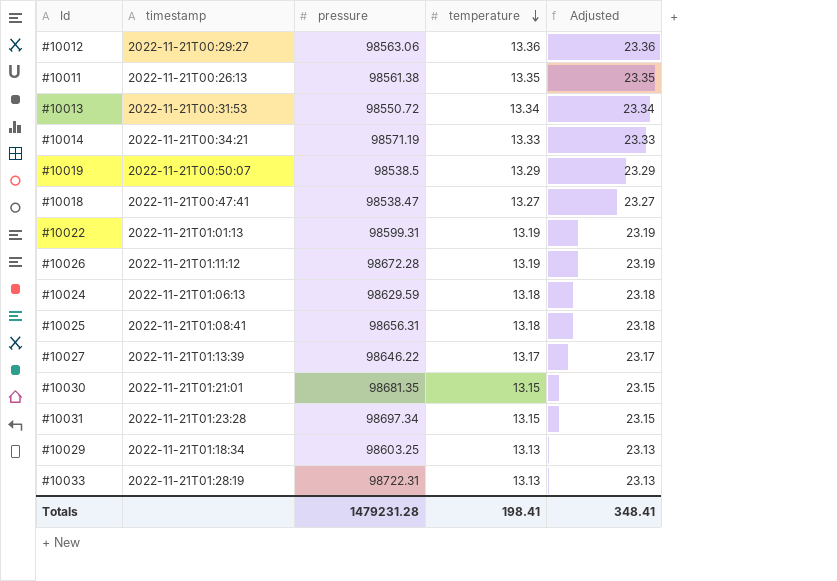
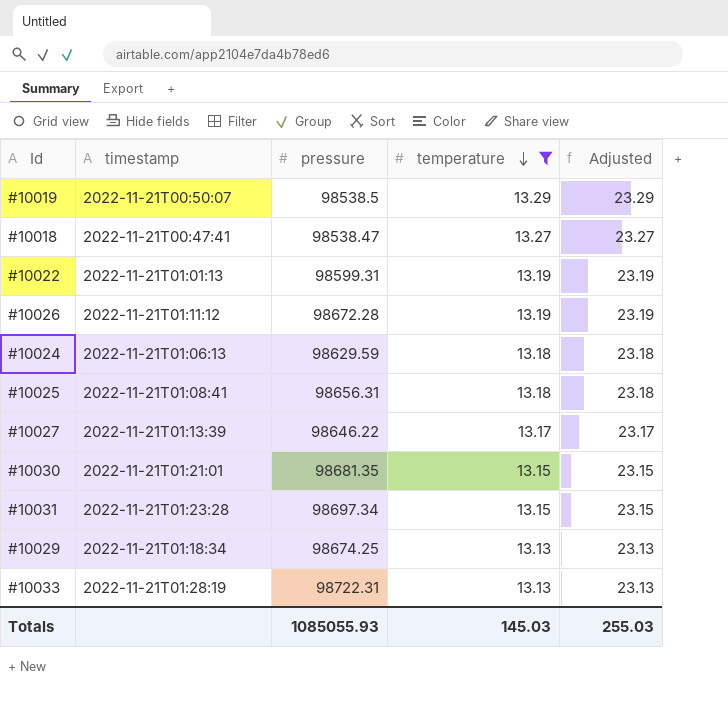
filter: none -> temperature <= 13.29
#10029 | pressure: 98603.25 -> 98674.25
Totals | pressure: 1479231.28 -> 1085055.93
Totals | temperature: 198.41 -> 145.03
Totals | Adjusted: 348.41 -> 255.03

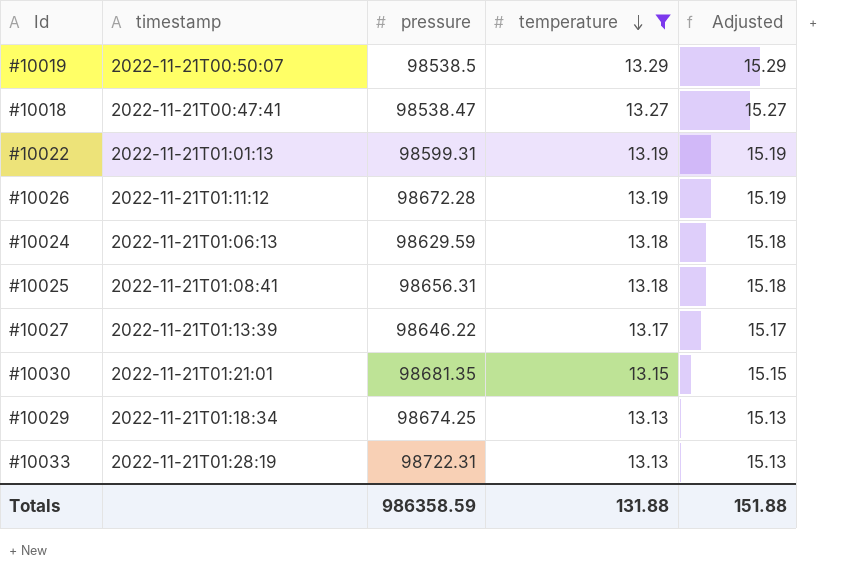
column Adjusted | formula: [temperature] + 10 -> [temperature] + 2
row #10031: 2022-11-21T01:23:28 | 98697.34 | 13.15 | 23.15 -> none
Totals | pressure: 1085055.93 -> 986358.59
Totals | temperature: 145.03 -> 131.88
Totals | Adjusted: 255.03 -> 151.88

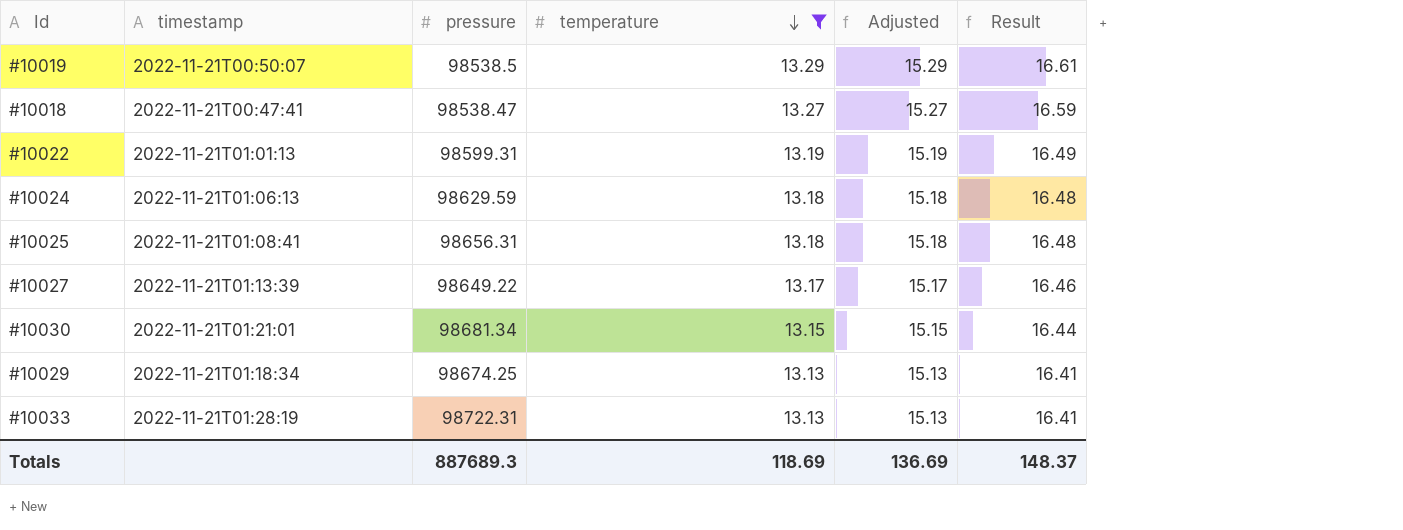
column Result | formula: none -> [temperature] * 1.25
row #10026: 2022-11-21T01:11:12 | 98672.28 | 13.19 | 15.19 -> none
#10027 | pressure: 98646.22 -> 98649.22
#10030 | pressure: 98681.35 -> 98681.34
Totals | pressure: 986358.59 -> 887689.3
Totals | temperature: 131.88 -> 118.69
Totals | Adjusted: 151.88 -> 136.69

